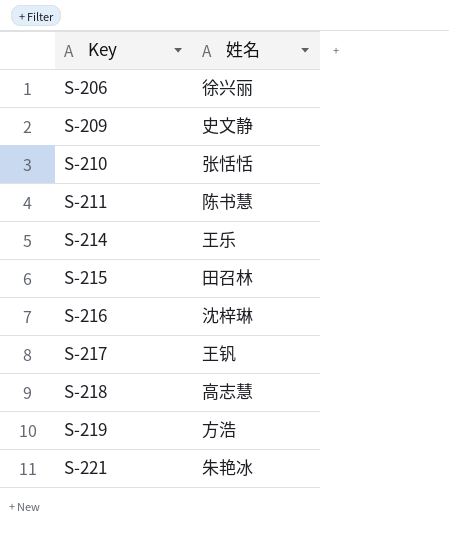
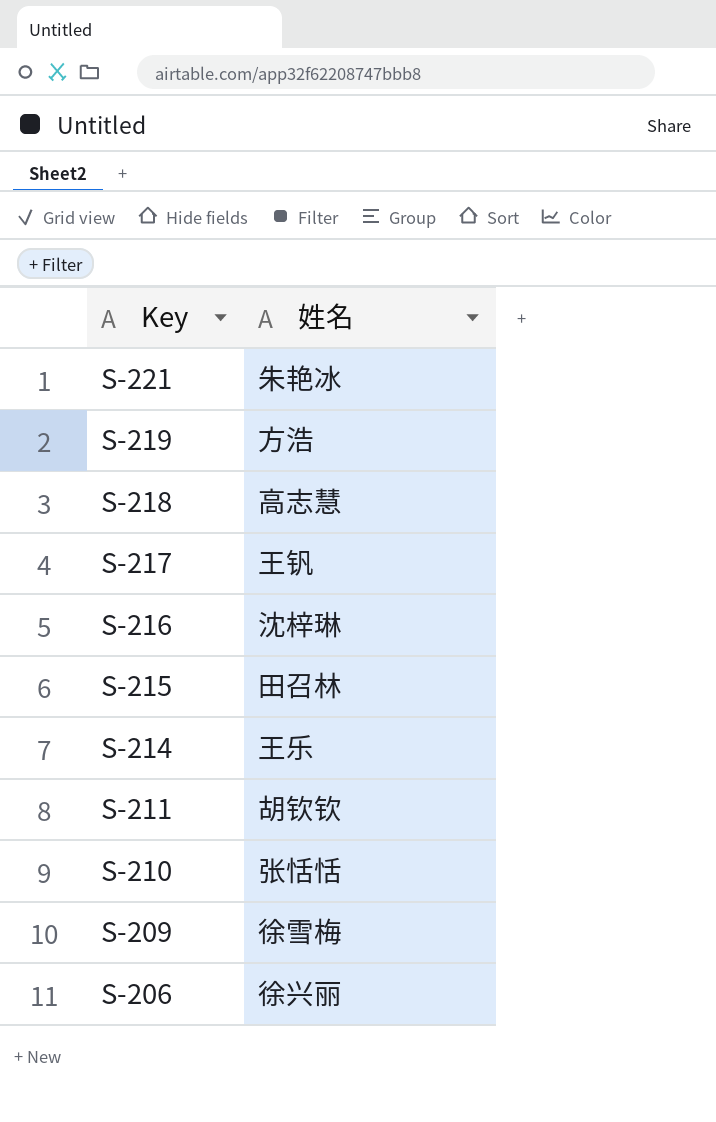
row order: Key ascending -> Key descending
S-211 | 姓名: 陈书慧 -> 胡钦钦
S-209 | 姓名: 史文静 -> 徐雪梅

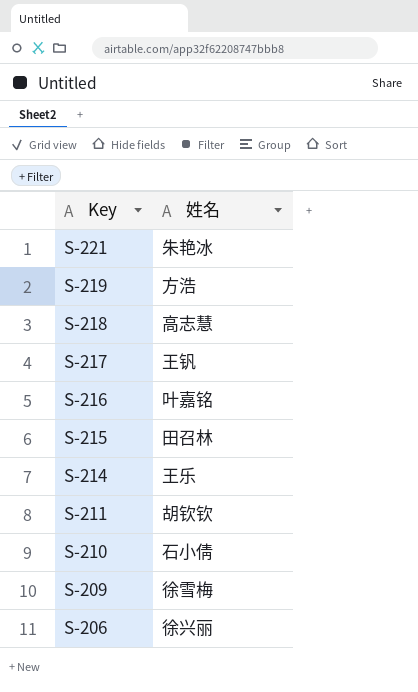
S-216 | 姓名: 沈梓琳 -> 叶嘉铭
S-210 | 姓名: 张恬恬 -> 石小倩

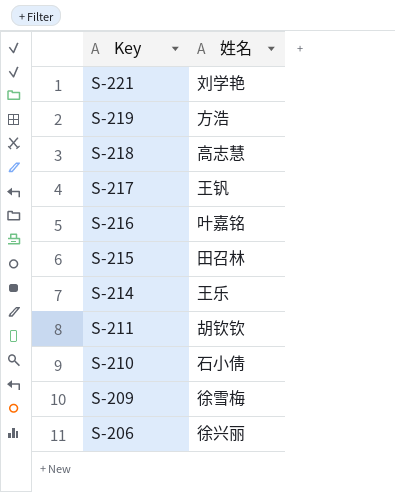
S-221 | 姓名: 朱艳冰 -> 刘学艳

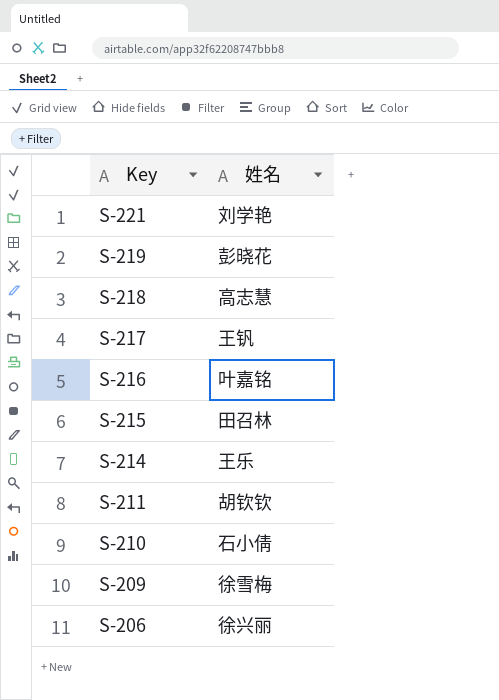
S-219 | 姓名: 方浩 -> 彭晓花

